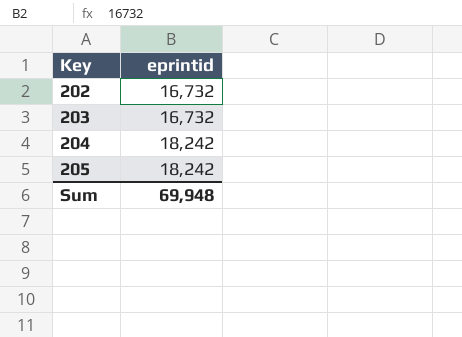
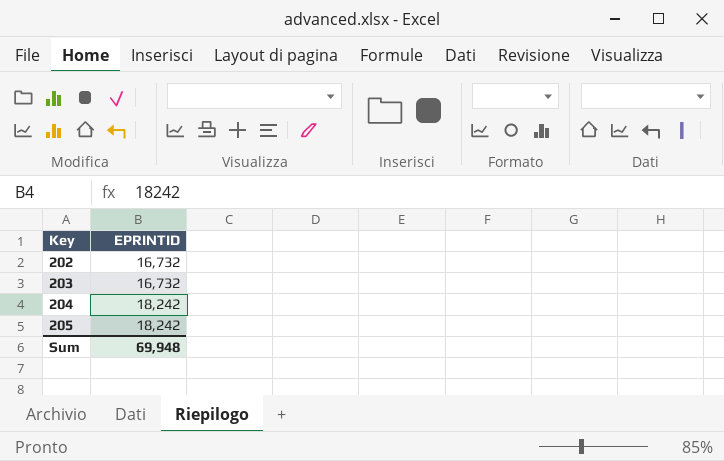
column name: eprintid -> EPRINTID

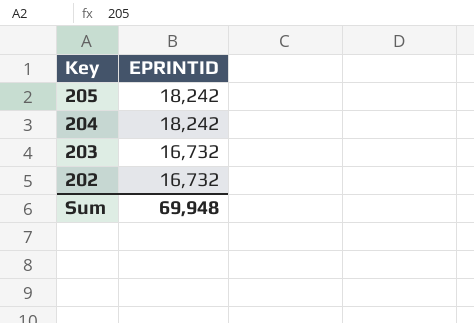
row order: Key ascending -> Key descending

